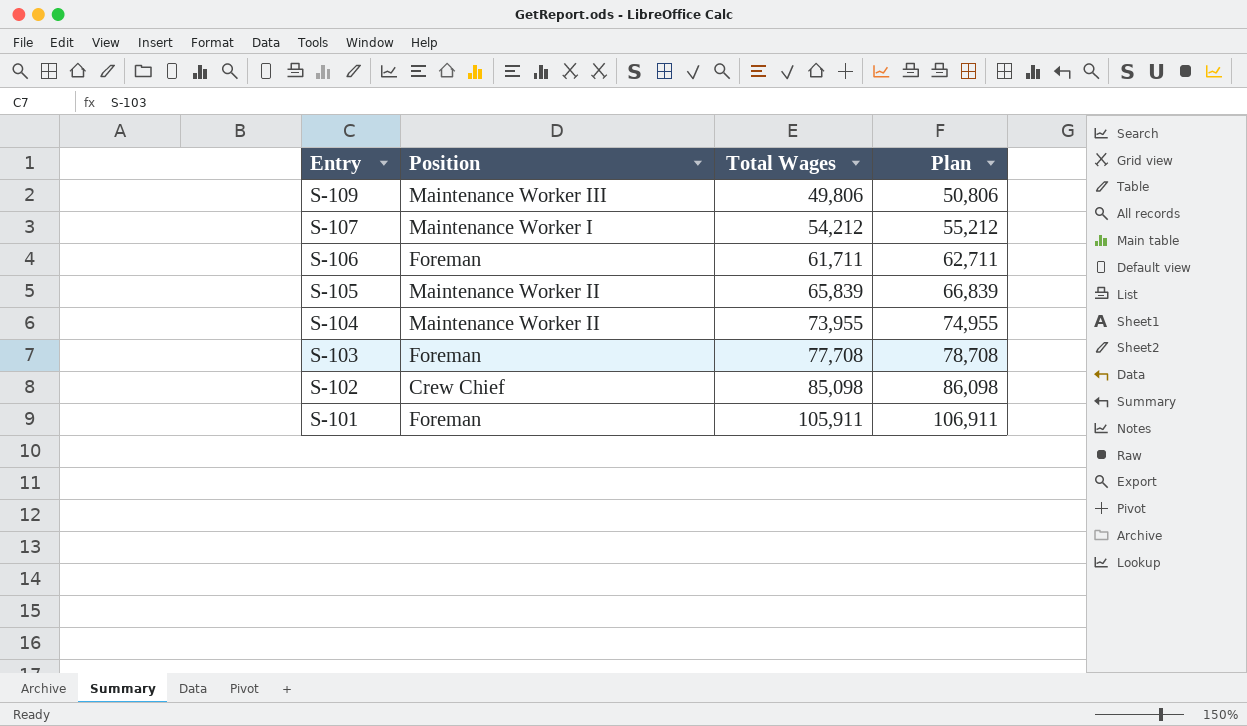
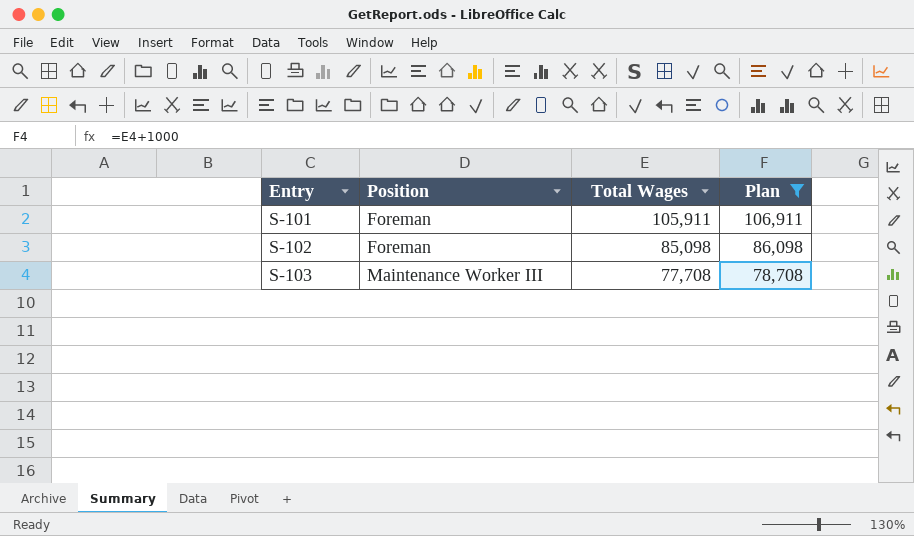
filter: none -> Plan >= 78,708
row order: Entry descending -> Entry ascending
S-102 | Position: Crew Chief -> Foreman
S-103 | Position: Foreman -> Maintenance Worker III

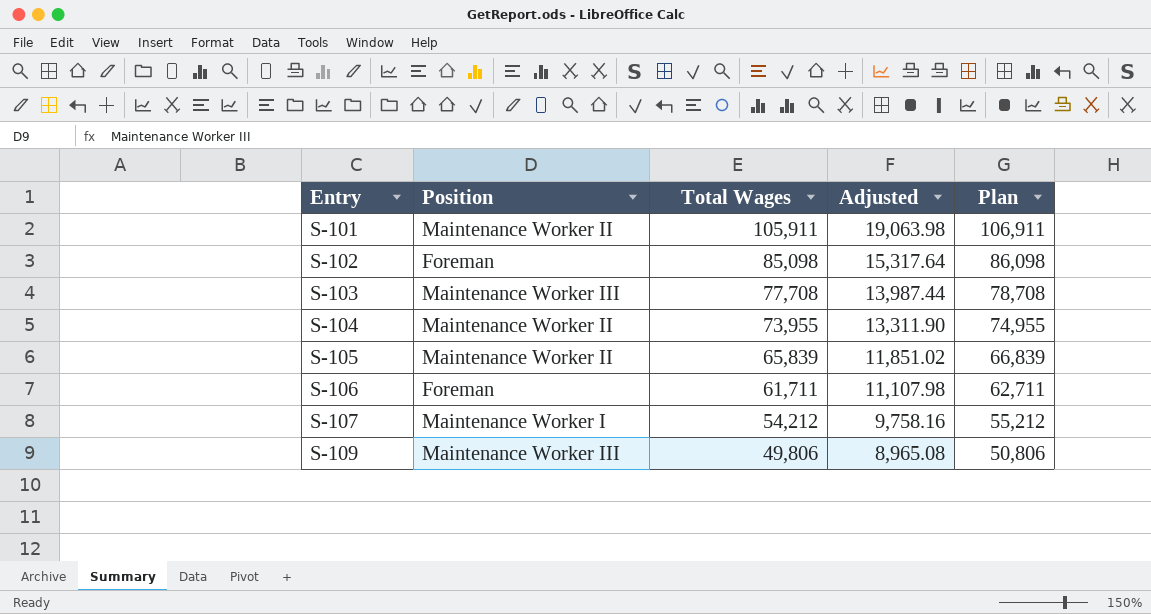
filter: Plan >= 78,708 -> none
column Adjusted | formula: none -> [Total Wages] * 0.18
S-101 | Position: Foreman -> Maintenance Worker II

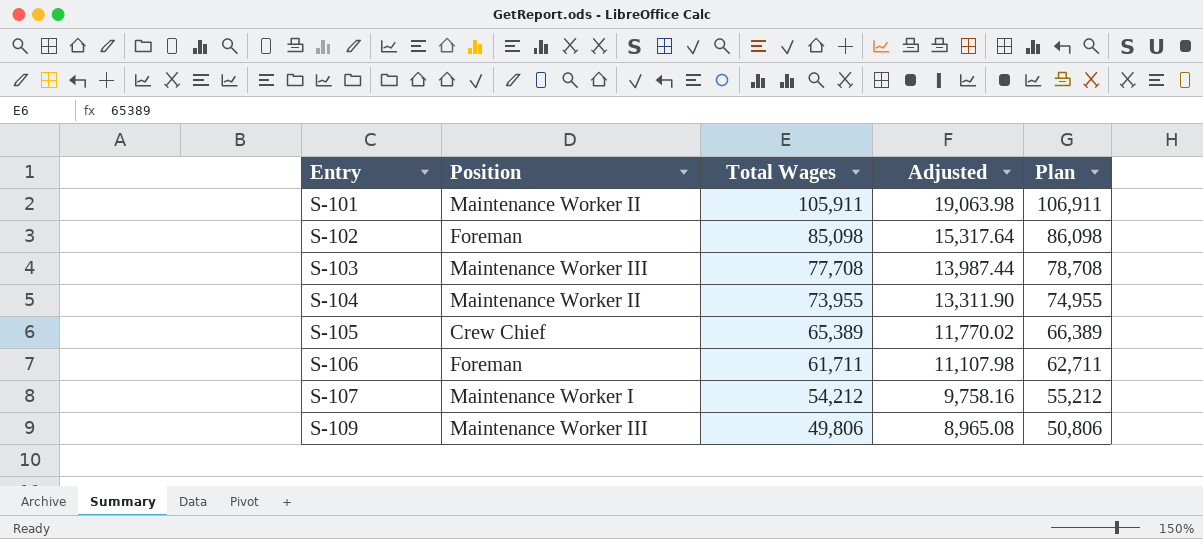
S-105 | Position: Maintenance Worker II -> Crew Chief
S-105 | Total Wages: 65,839 -> 65,389
S-105 | Adjusted: 11,851.02 -> 11,770.02
S-105 | Plan: 66,839 -> 66,389

